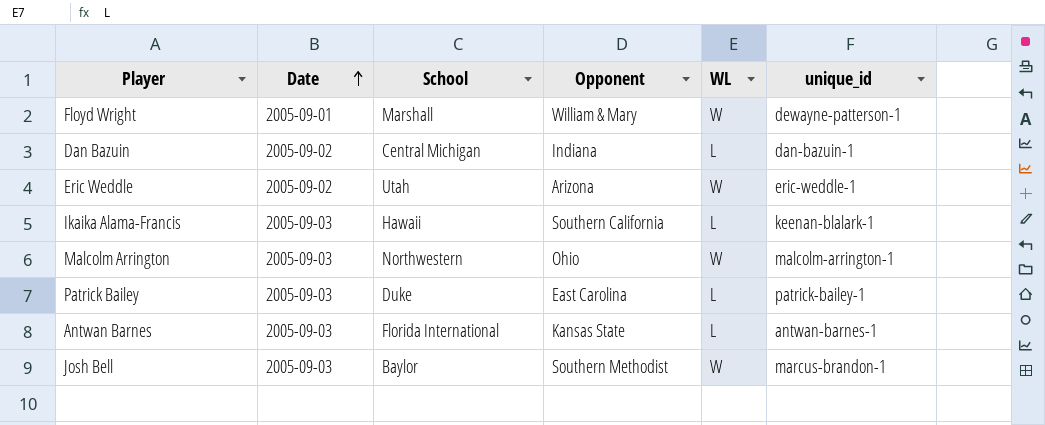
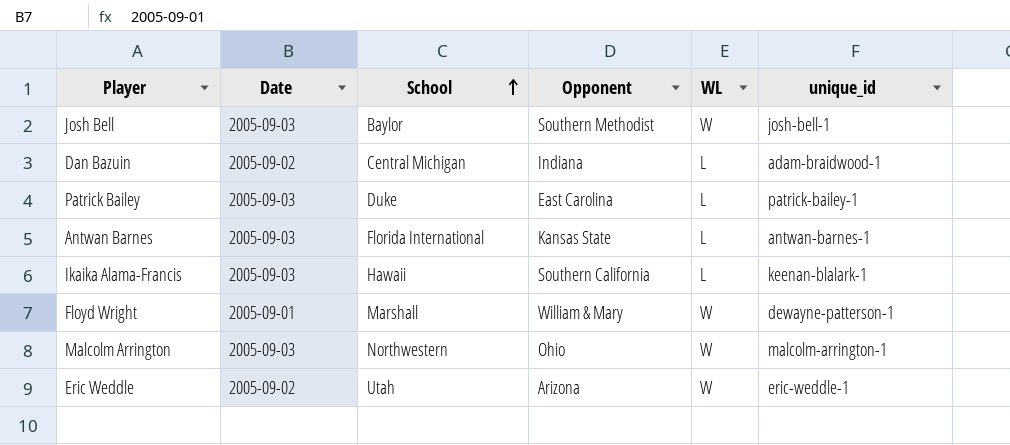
row order: Date ascending -> School ascending
Josh Bell | unique_id: marcus-brandon-1 -> josh-bell-1
Dan Bazuin | unique_id: dan-bazuin-1 -> adam-braidwood-1

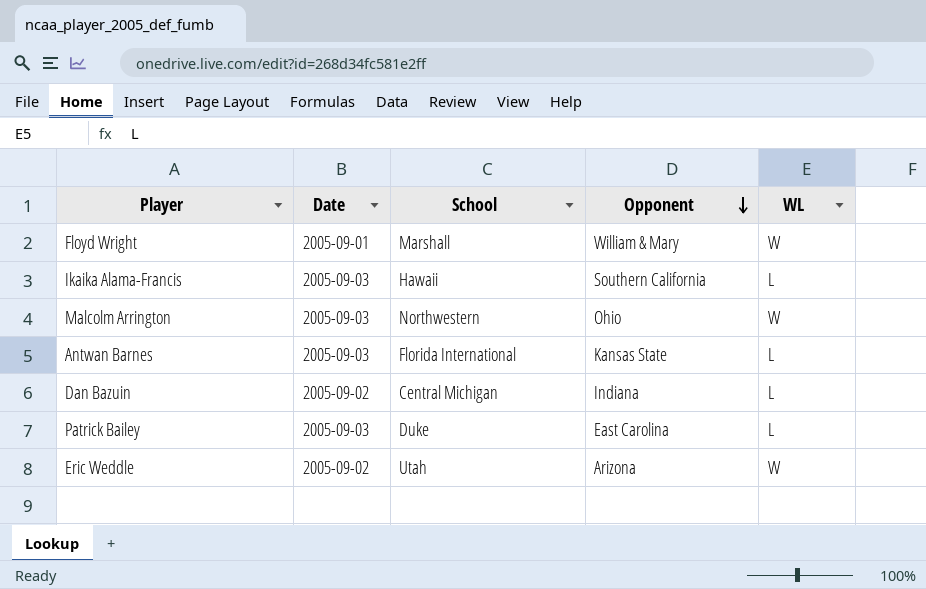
row order: School ascending -> Opponent descending
column unique_id | position: 6 -> none
row Josh Bell: 2005-09-03 | Baylor | Southern Methodist | W | josh-bell-1 -> none

